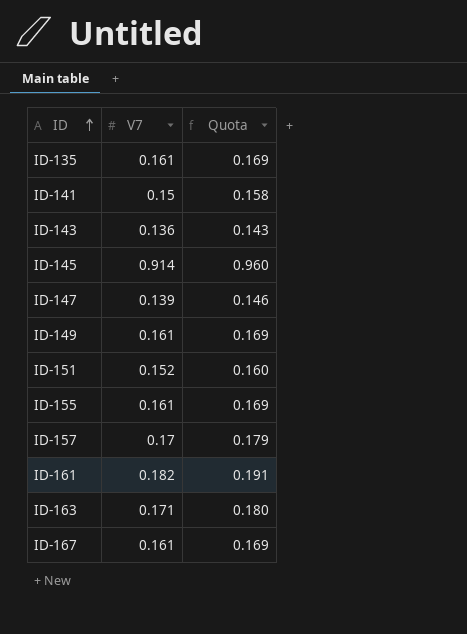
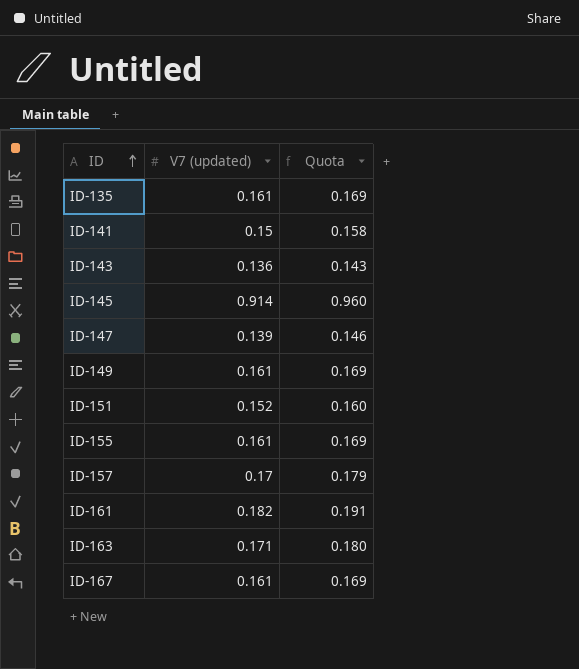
column name: V7 -> V7 (updated)

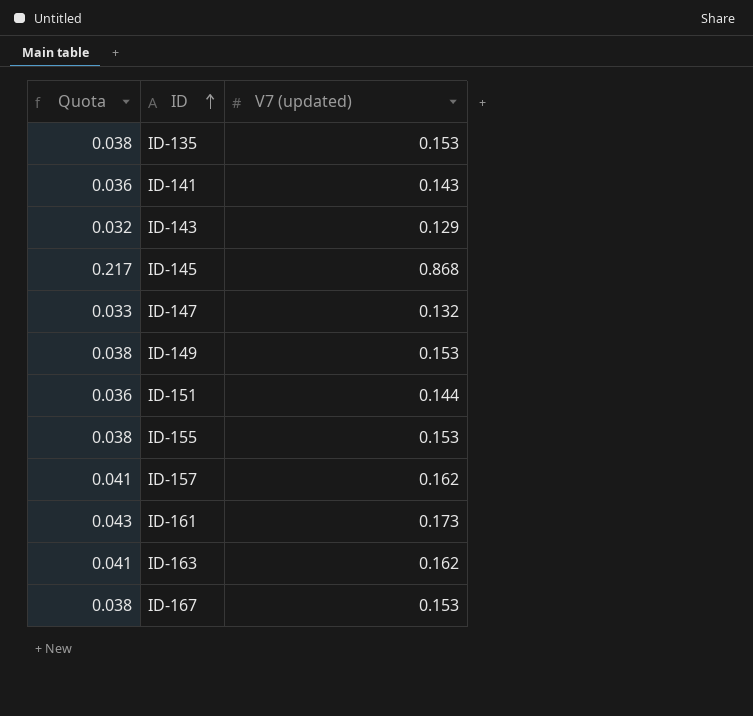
column Quota | formula: [V7 (updated)] * 1.05 -> [V7 (updated)] * 0.25
column Quota | position: 3 -> 1
ID-135 | V7 (updated): 0.161 -> 0.153
ID-141 | V7 (updated): 0.15 -> 0.143
ID-143 | V7 (updated): 0.136 -> 0.129
ID-145 | V7 (updated): 0.914 -> 0.868
ID-147 | V7 (updated): 0.139 -> 0.132
ID-149 | V7 (updated): 0.161 -> 0.153
ID-151 | V7 (updated): 0.152 -> 0.144
ID-155 | V7 (updated): 0.161 -> 0.153
ID-157 | V7 (updated): 0.17 -> 0.162
ID-161 | V7 (updated): 0.182 -> 0.173
ID-163 | V7 (updated): 0.171 -> 0.162
ID-167 | V7 (updated): 0.161 -> 0.153

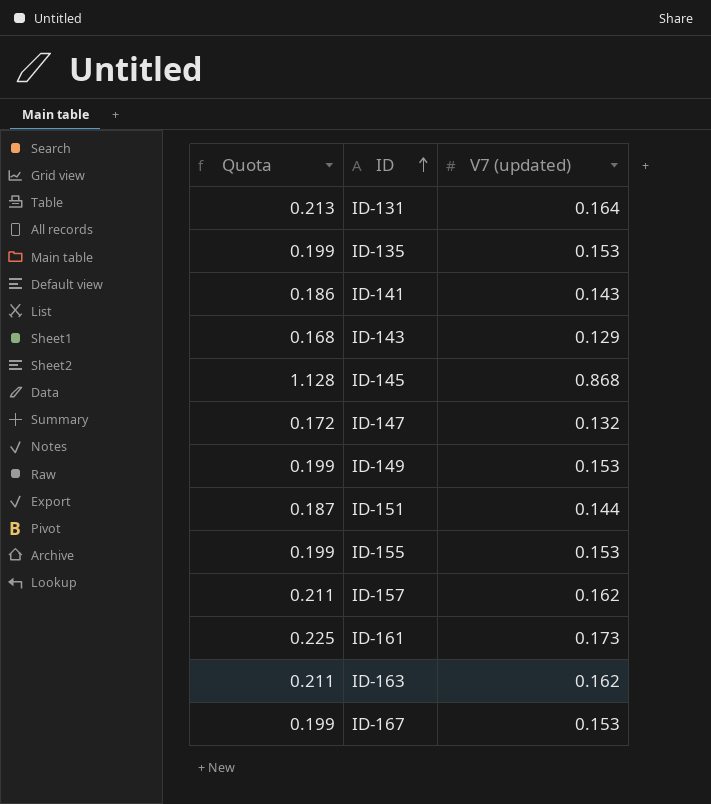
column Quota | formula: [V7 (updated)] * 0.25 -> [V7 (updated)] * 1.3
row ID-131: none -> 0.213 | 0.164

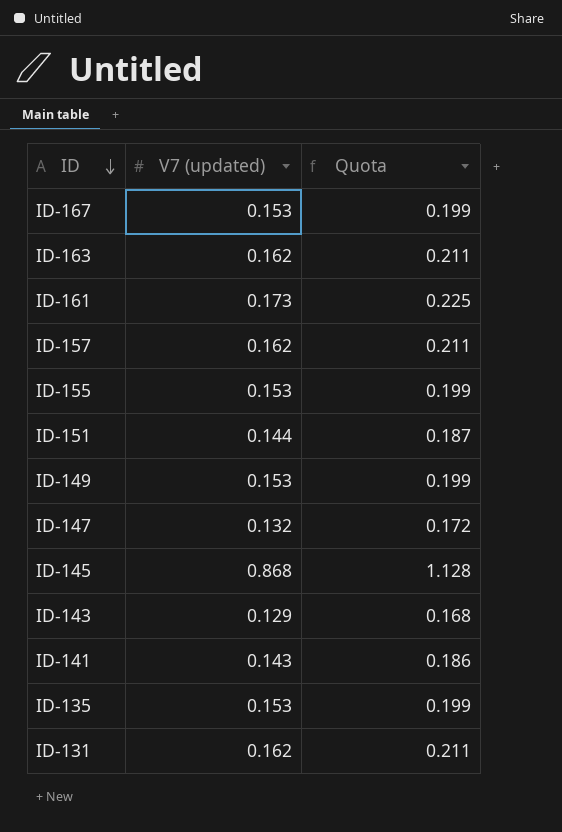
row order: ID ascending -> ID descending
column Quota | position: 1 -> 3
ID-131 | V7 (updated): 0.164 -> 0.162
ID-131 | Quota: 0.213 -> 0.211

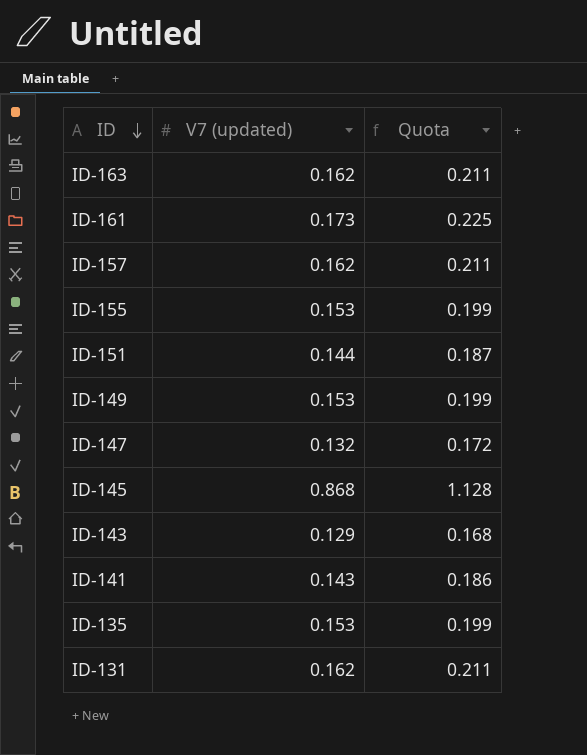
row ID-167: 0.153 | 0.199 -> none

